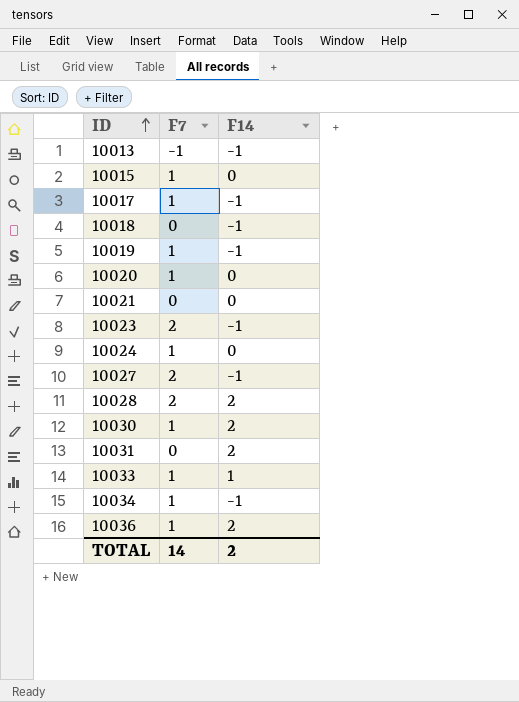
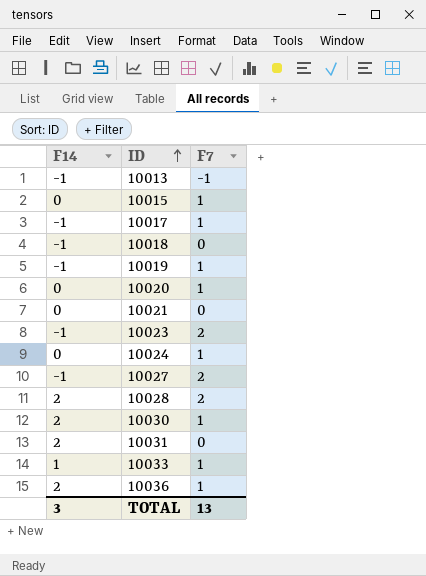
column F14 | position: 3 -> 1
row 10034: 1 | -1 -> none
TOTAL | F14: 2 -> 3
TOTAL | F7: 14 -> 13

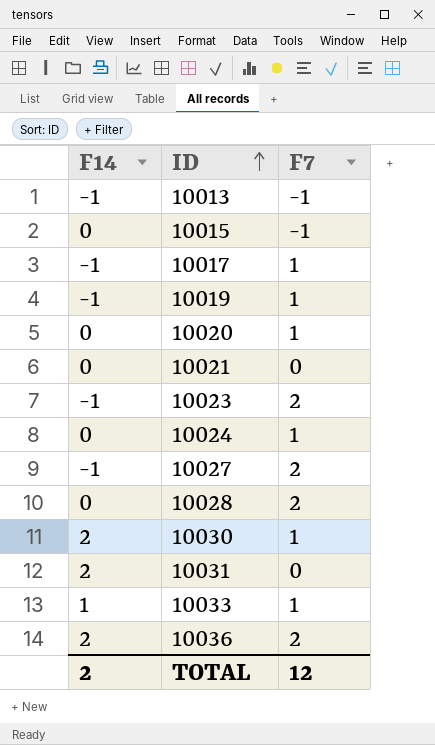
row 10018: -1 | 0 -> none
10015 | F7: 1 -> -1
10028 | F14: 2 -> 0
10036 | F7: 1 -> 2
TOTAL | F14: 3 -> 2
TOTAL | F7: 13 -> 12

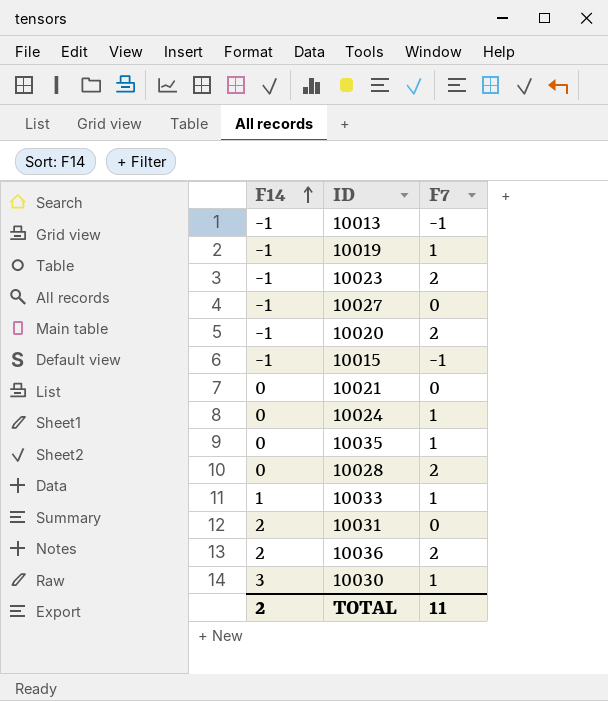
row order: ID ascending -> F14 ascending
row 10017: -1 | 1 -> none
10027 | F7: 2 -> 0
10020 | F14: 0 -> -1
10020 | F7: 1 -> 2
10015 | F14: 0 -> -1
row 10035: none -> 0 | 1
10030 | F14: 2 -> 3
TOTAL | F7: 12 -> 11

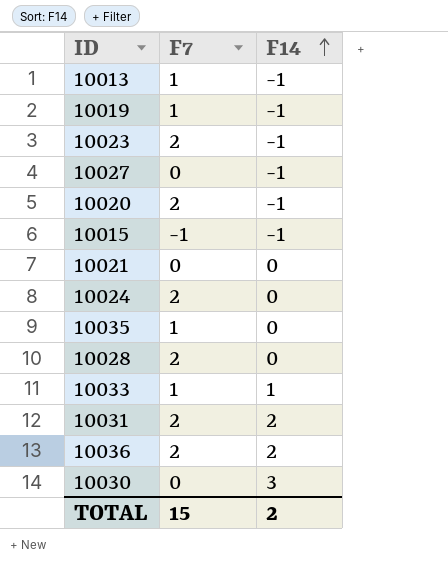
column F14 | position: 1 -> 3
10013 | F7: -1 -> 1
10024 | F7: 1 -> 2
10031 | F7: 0 -> 2
10030 | F7: 1 -> 0
TOTAL | F7: 11 -> 15

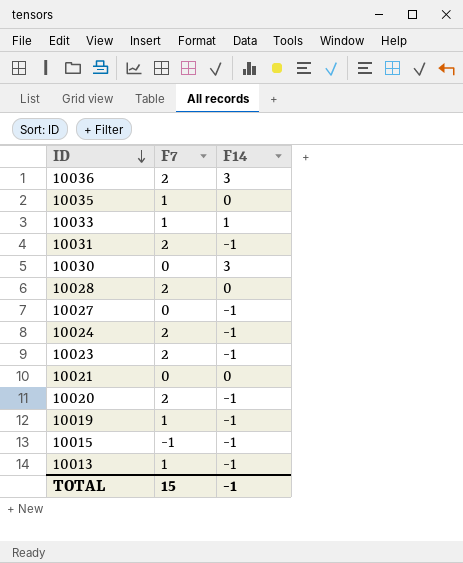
row order: F14 ascending -> ID descending
10036 | F14: 2 -> 3
10031 | F14: 2 -> -1
10024 | F14: 0 -> -1
TOTAL | F14: 2 -> -1

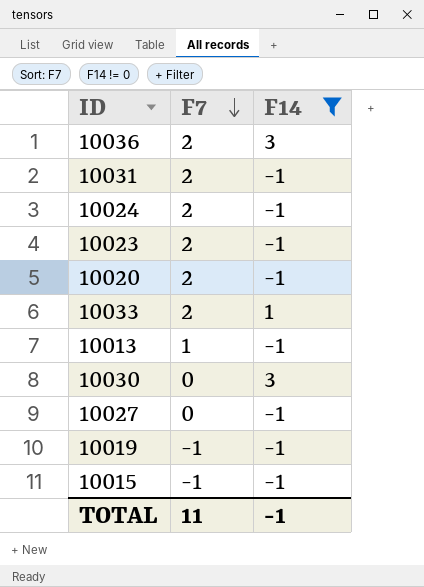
filter: none -> F14 != 0
row order: ID descending -> F7 descending
10033 | F7: 1 -> 2
10019 | F7: 1 -> -1
TOTAL | F7: 15 -> 11

